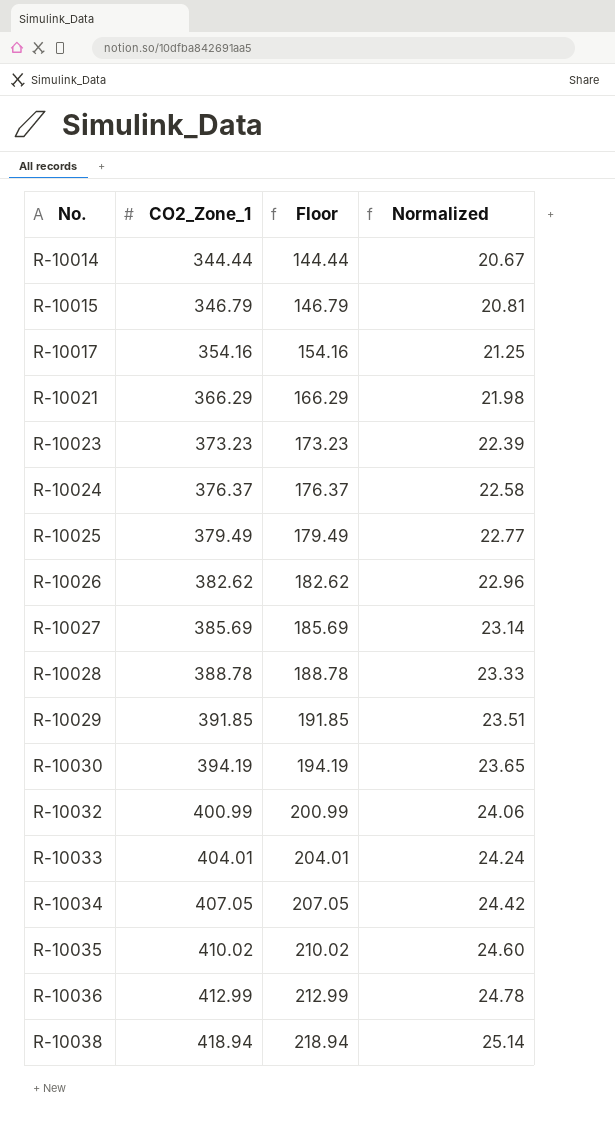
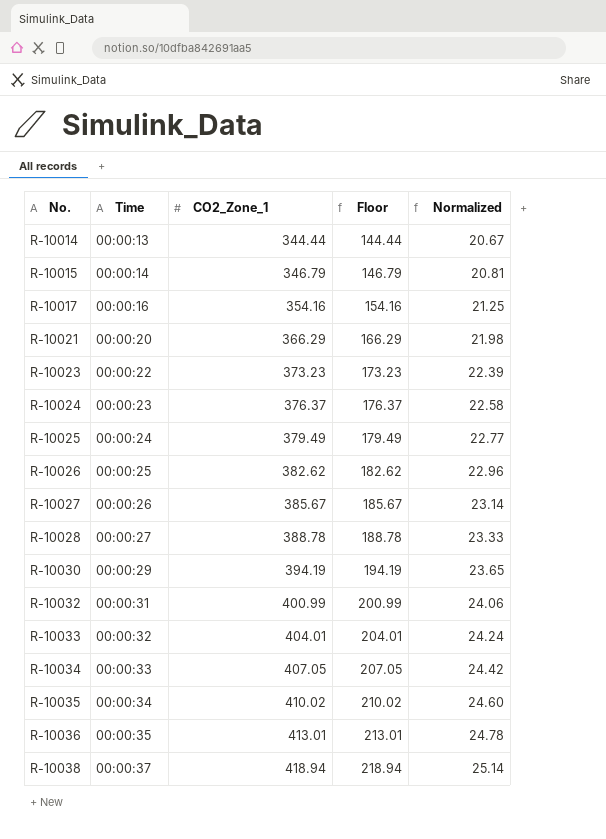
column Time | position: none -> 2
row R-10029: 391.85 | 191.85 | 23.51 -> none
R-10027 | CO2_Zone_1: 385.69 -> 385.67
R-10027 | Floor: 185.69 -> 185.67
R-10036 | CO2_Zone_1: 412.99 -> 413.01
R-10036 | Floor: 212.99 -> 213.01

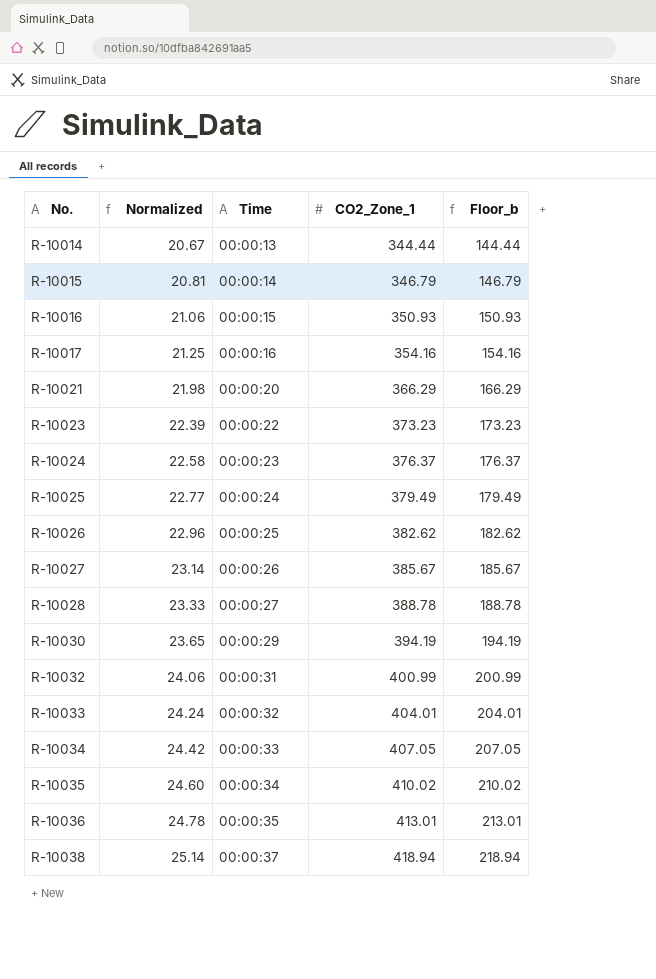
column Normalized | position: 5 -> 2
column name: Floor -> Floor_b
row R-10016: none -> 21.06 | 00:00:15 | 350.93 | 150.93

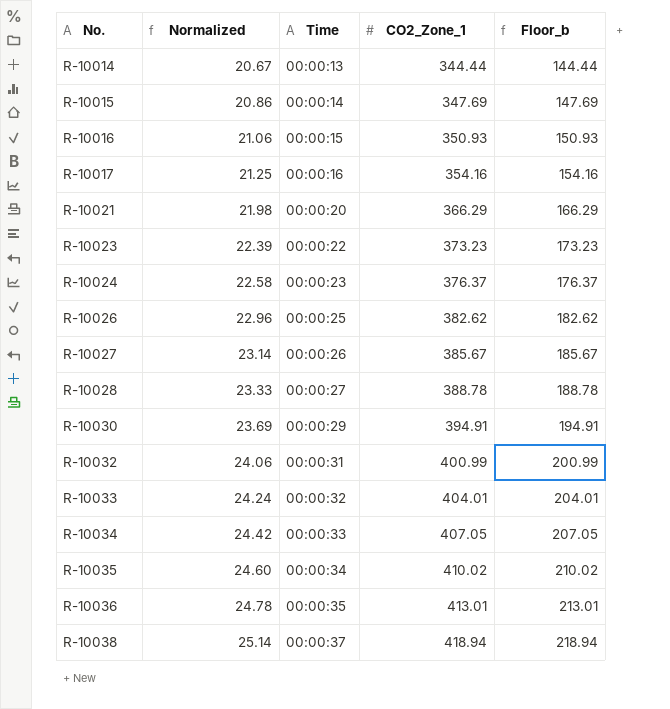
row R-10025: 22.77 | 00:00:24 | 379.49 | 179.49 -> none
R-10015 | Normalized: 20.81 -> 20.86
R-10015 | CO2_Zone_1: 346.79 -> 347.69
R-10015 | Floor_b: 146.79 -> 147.69
R-10030 | Normalized: 23.65 -> 23.69
R-10030 | CO2_Zone_1: 394.19 -> 394.91
R-10030 | Floor_b: 194.19 -> 194.91

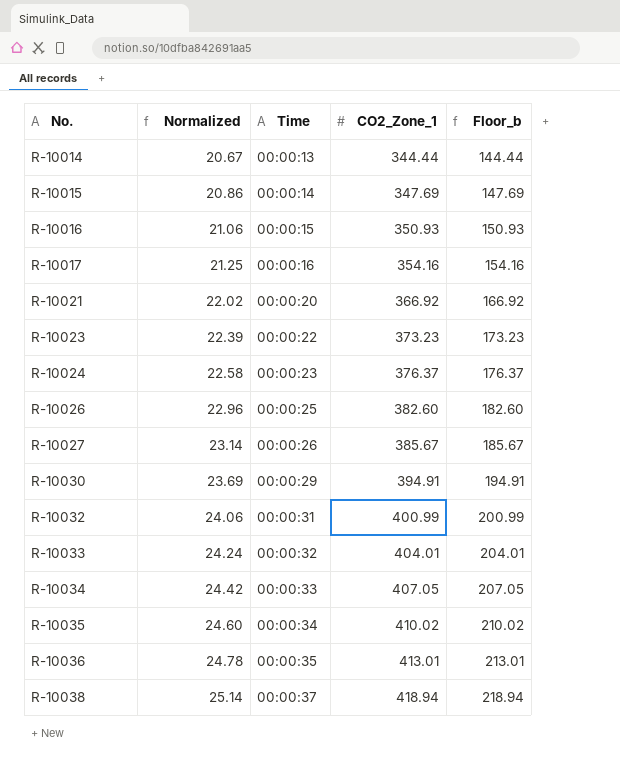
row R-10028: 23.33 | 00:00:27 | 388.78 | 188.78 -> none
R-10021 | Normalized: 21.98 -> 22.02
R-10021 | CO2_Zone_1: 366.29 -> 366.92
R-10021 | Floor_b: 166.29 -> 166.92
R-10026 | CO2_Zone_1: 382.62 -> 382.60
R-10026 | Floor_b: 182.62 -> 182.60

